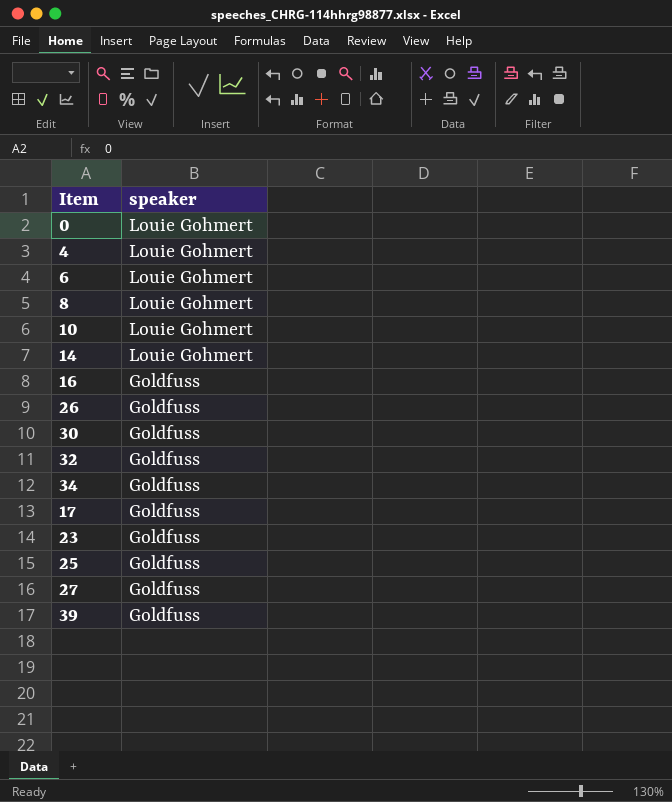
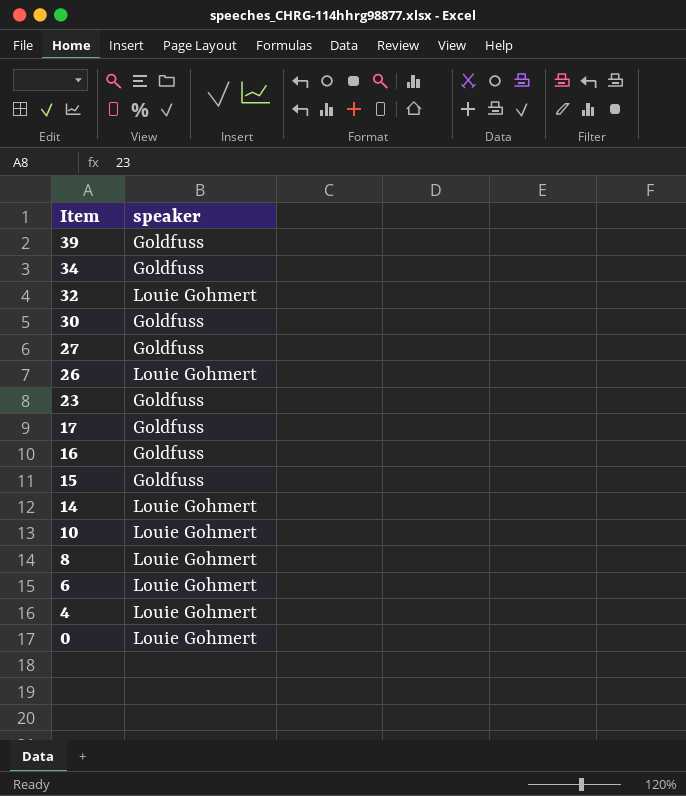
row order: speaker descending -> Item descending
row 25: Goldfuss -> none
32 | speaker: Goldfuss -> Louie Gohmert
26 | speaker: Goldfuss -> Louie Gohmert
row 15: none -> Goldfuss

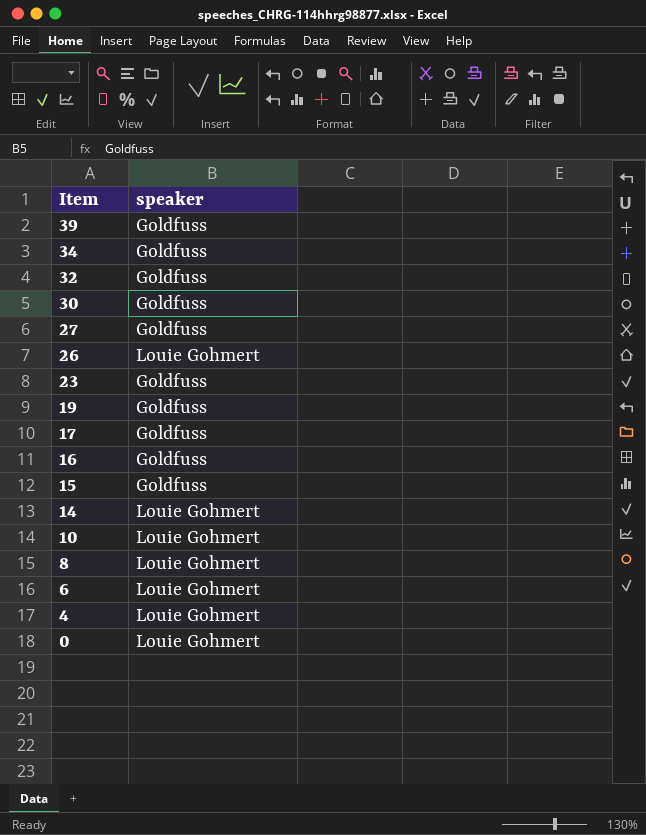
32 | speaker: Louie Gohmert -> Goldfuss
row 19: none -> Goldfuss

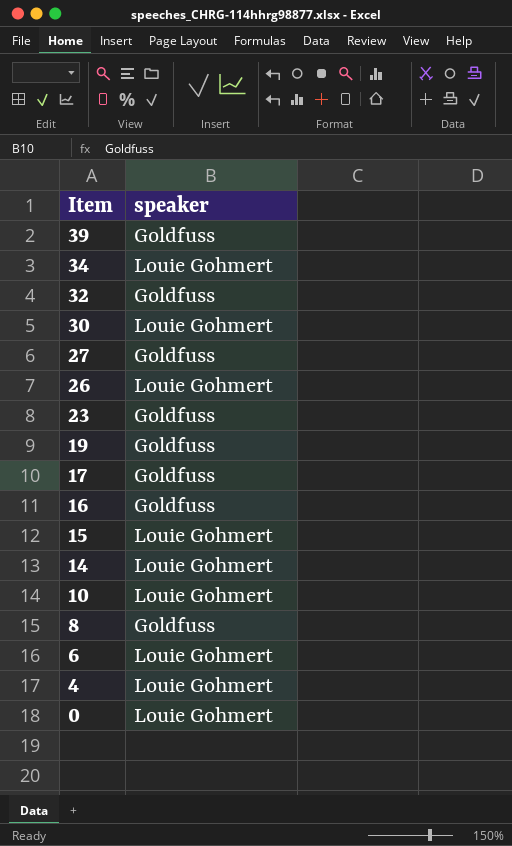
34 | speaker: Goldfuss -> Louie Gohmert
30 | speaker: Goldfuss -> Louie Gohmert
15 | speaker: Goldfuss -> Louie Gohmert
8 | speaker: Louie Gohmert -> Goldfuss

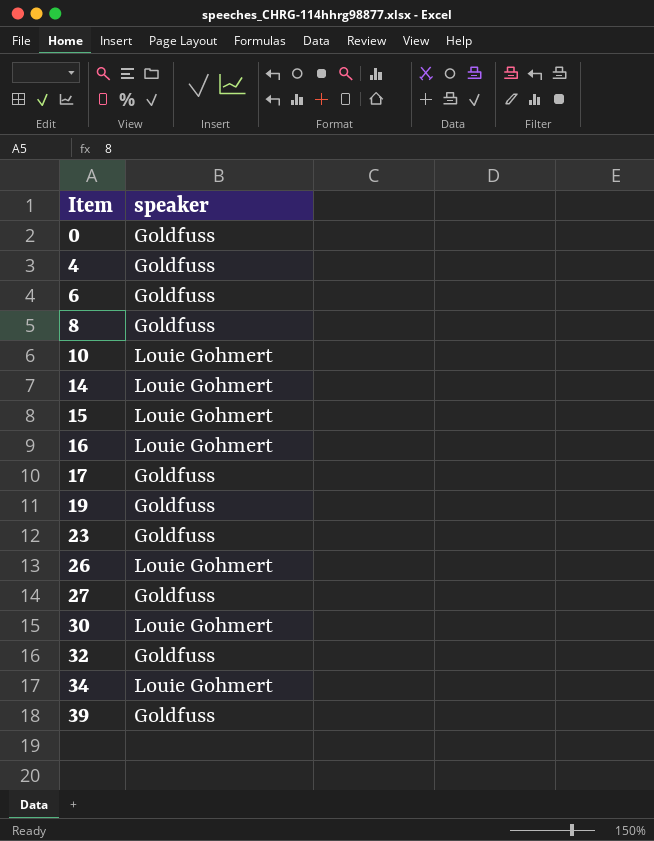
row order: Item descending -> Item ascending
0 | speaker: Louie Gohmert -> Goldfuss
4 | speaker: Louie Gohmert -> Goldfuss
6 | speaker: Louie Gohmert -> Goldfuss
16 | speaker: Goldfuss -> Louie Gohmert

